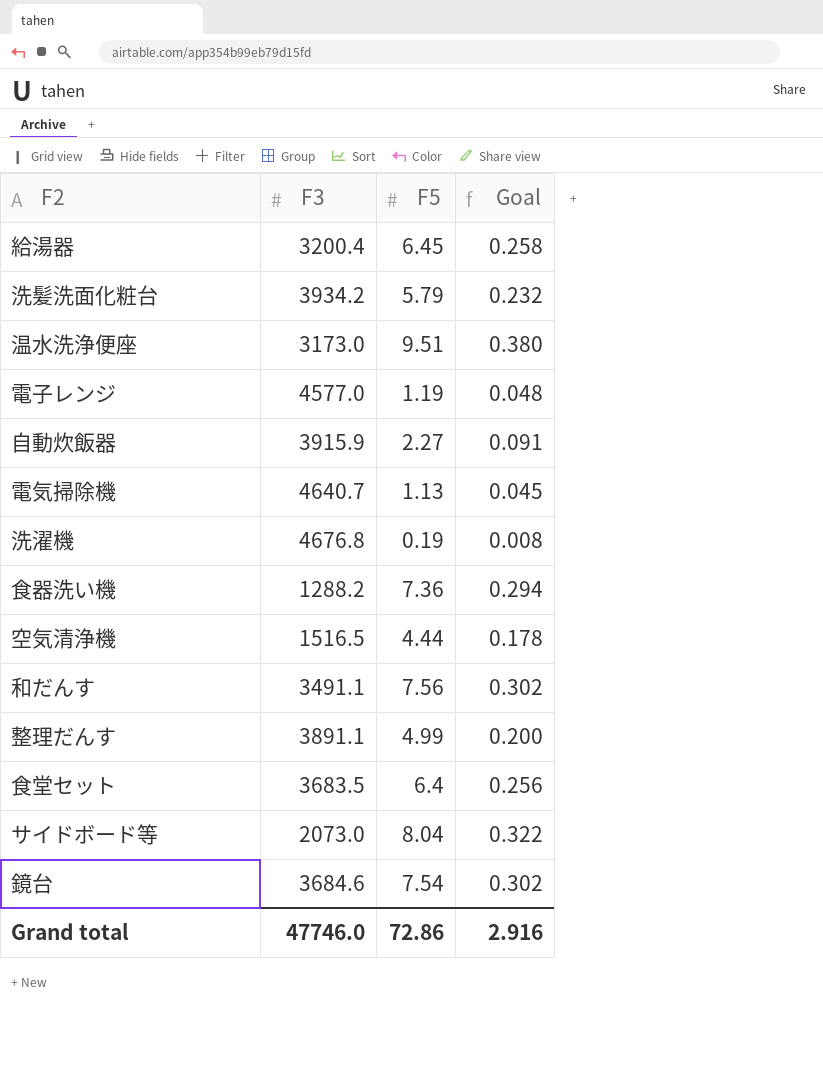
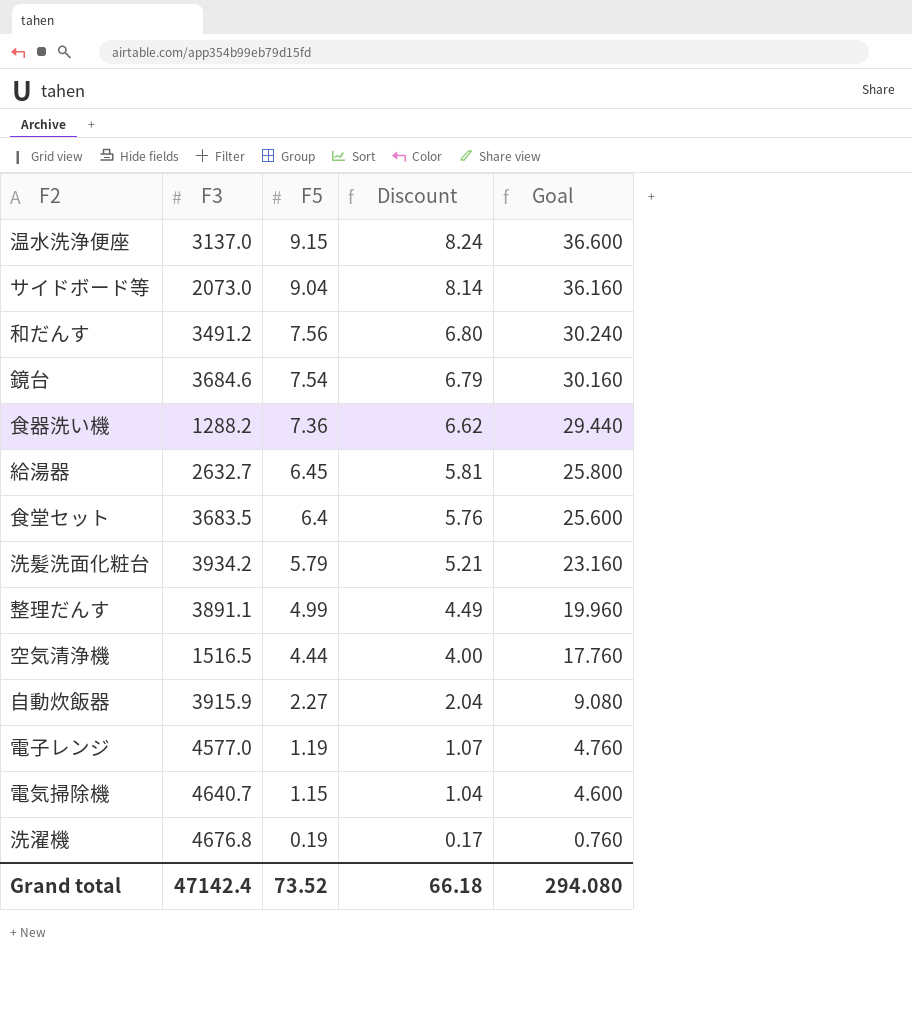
row order: none -> F5 descending
column Discount | formula: none -> [F5] * 0.9
column Goal | formula: [F5] * 0.04 -> [F5] * 4
温水洗浄便座 | F3: 3173.0 -> 3137.0
温水洗浄便座 | F5: 9.51 -> 9.15
サイドボード等 | F5: 8.04 -> 9.04
和だんす | F3: 3491.1 -> 3491.2
給湯器 | F3: 3200.4 -> 2632.7
電気掃除機 | F5: 1.13 -> 1.15
Grand total | F3: 47746.0 -> 47142.4
Grand total | F5: 72.86 -> 73.52
Grand total | Goal: 2.916 -> 294.080

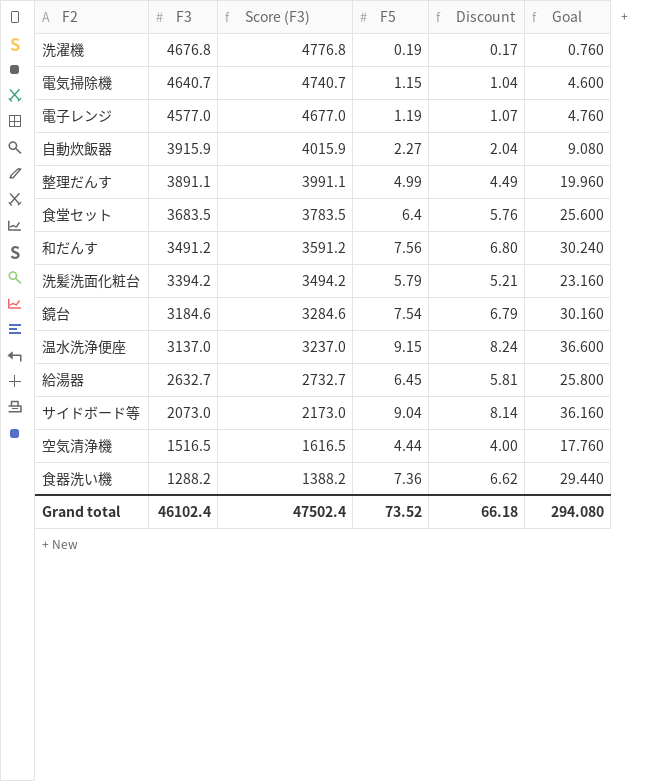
row order: F5 descending -> F3 descending
column Score (F3) | formula: none -> [F3] + 100
洗髪洗面化粧台 | F3: 3934.2 -> 3394.2
鏡台 | F3: 3684.6 -> 3184.6
Grand total | F3: 47142.4 -> 46102.4

